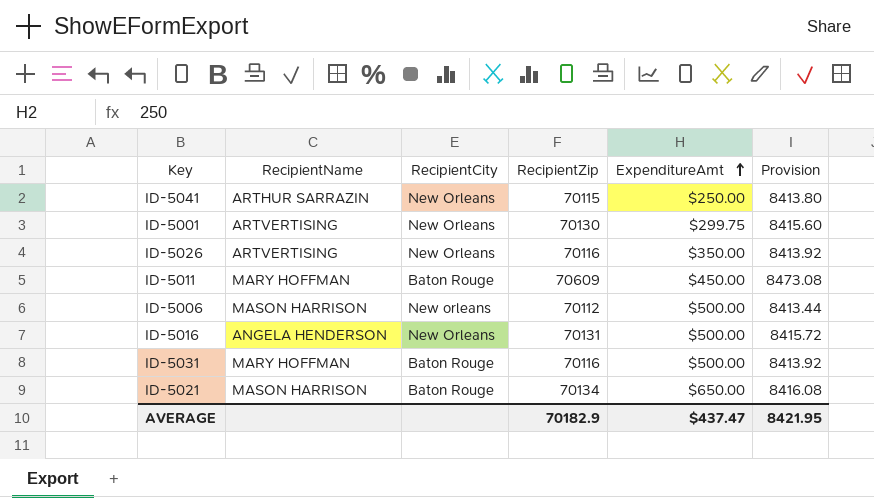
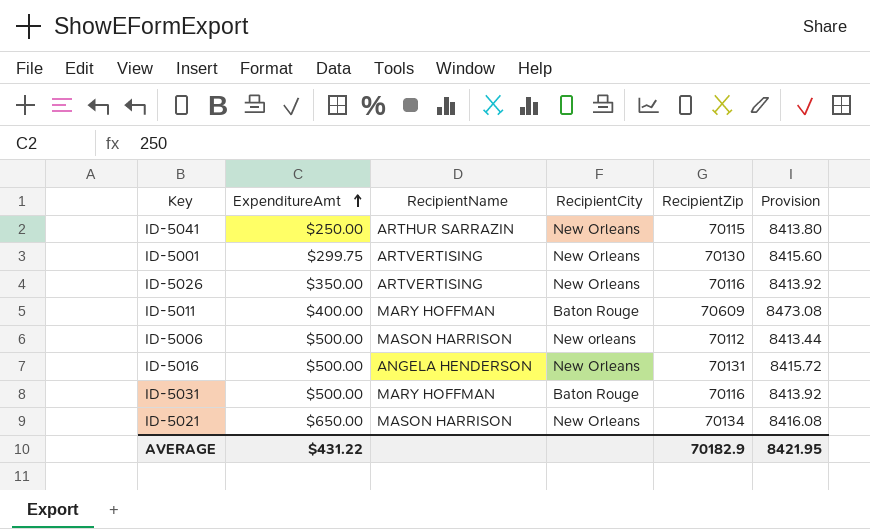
column ExpenditureAmt | position: 5 -> 2
ID-5011 | ExpenditureAmt: $450.00 -> $400.00
ID-5021 | RecipientCity: Baton Rouge -> New Orleans
AVERAGE | ExpenditureAmt: $437.47 -> $431.22

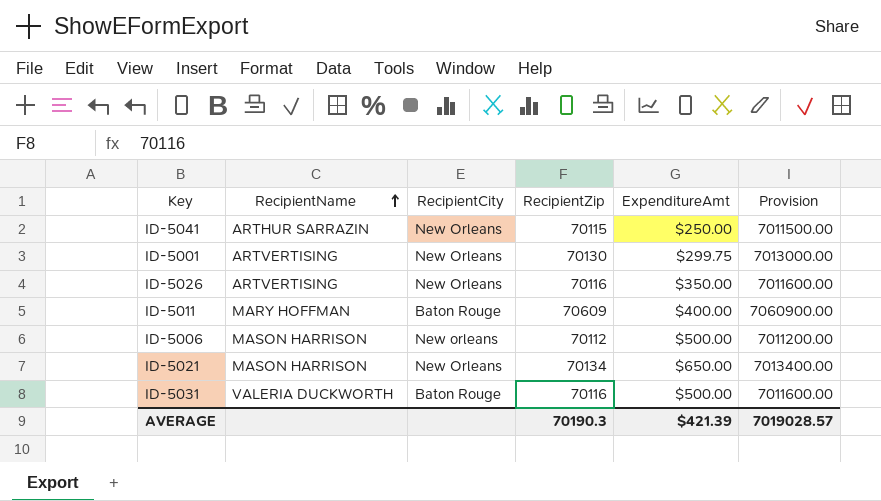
row order: ExpenditureAmt ascending -> RecipientName ascending
column ExpenditureAmt | position: 2 -> 5
column Provision | formula: [RecipientZip] * 0.12 -> [RecipientZip] * 100
row ID-5016: $500.00 | ANGELA HENDERSON | New Orleans | 70131 | 8415.72 -> none
ID-5031 | RecipientName: MARY HOFFMAN -> VALERIA DUCKWORTH
AVERAGE | RecipientZip: 70182.9 -> 70190.3
AVERAGE | ExpenditureAmt: $431.22 -> $421.39
AVERAGE | Provision: 8421.95 -> 7019028.57

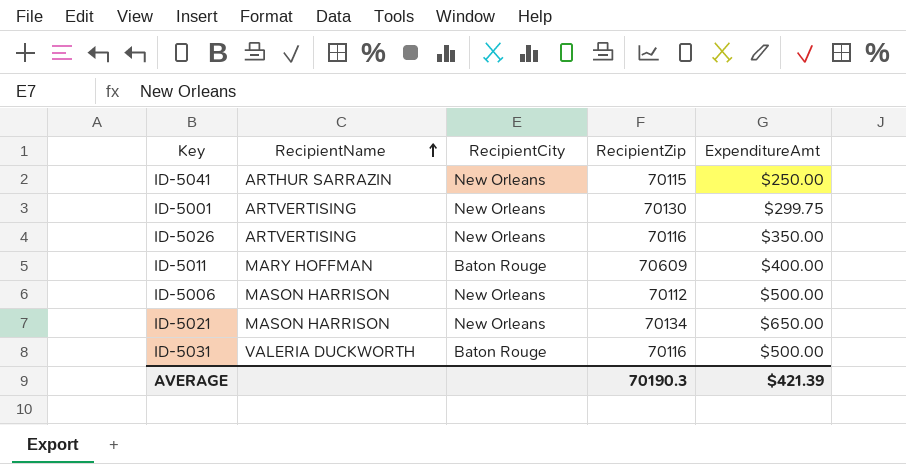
column Provision | formula: [RecipientZip] * 100 -> none
ID-5006 | RecipientCity: New orleans -> New Orleans

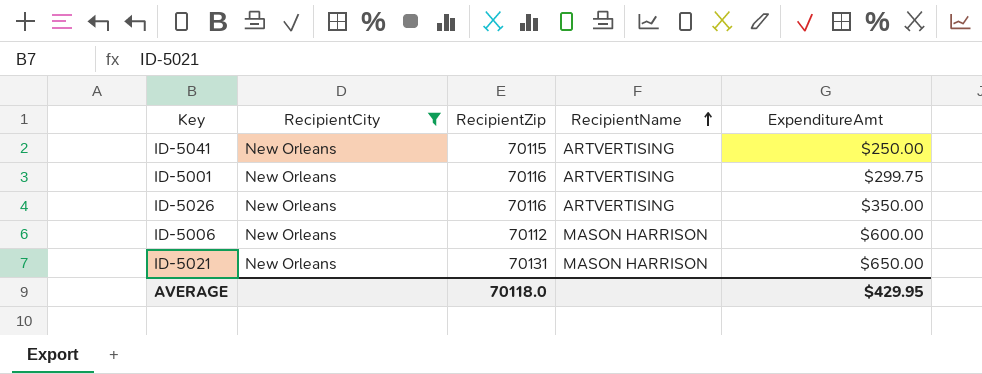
filter: none -> RecipientCity = New Orleans
column RecipientName | position: 2 -> 4
ID-5041 | RecipientName: ARTHUR SARRAZIN -> ARTVERTISING
ID-5001 | RecipientZip: 70130 -> 70116
ID-5006 | ExpenditureAmt: $500.00 -> $600.00
ID-5021 | RecipientZip: 70134 -> 70131
AVERAGE | RecipientZip: 70190.3 -> 70118.0
AVERAGE | ExpenditureAmt: $421.39 -> $429.95

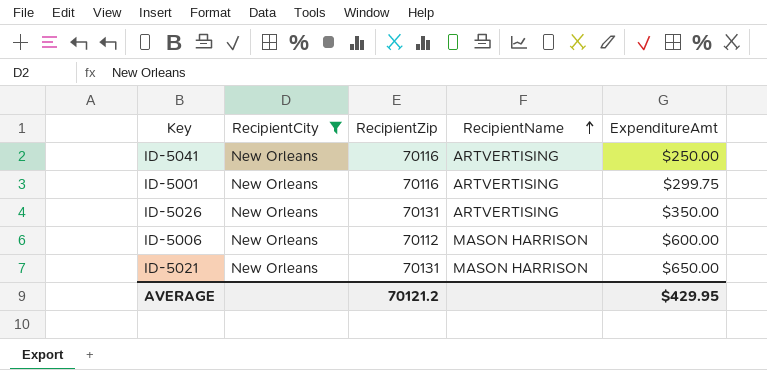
ID-5041 | RecipientZip: 70115 -> 70116
ID-5026 | RecipientZip: 70116 -> 70131
AVERAGE | RecipientZip: 70118.0 -> 70121.2

